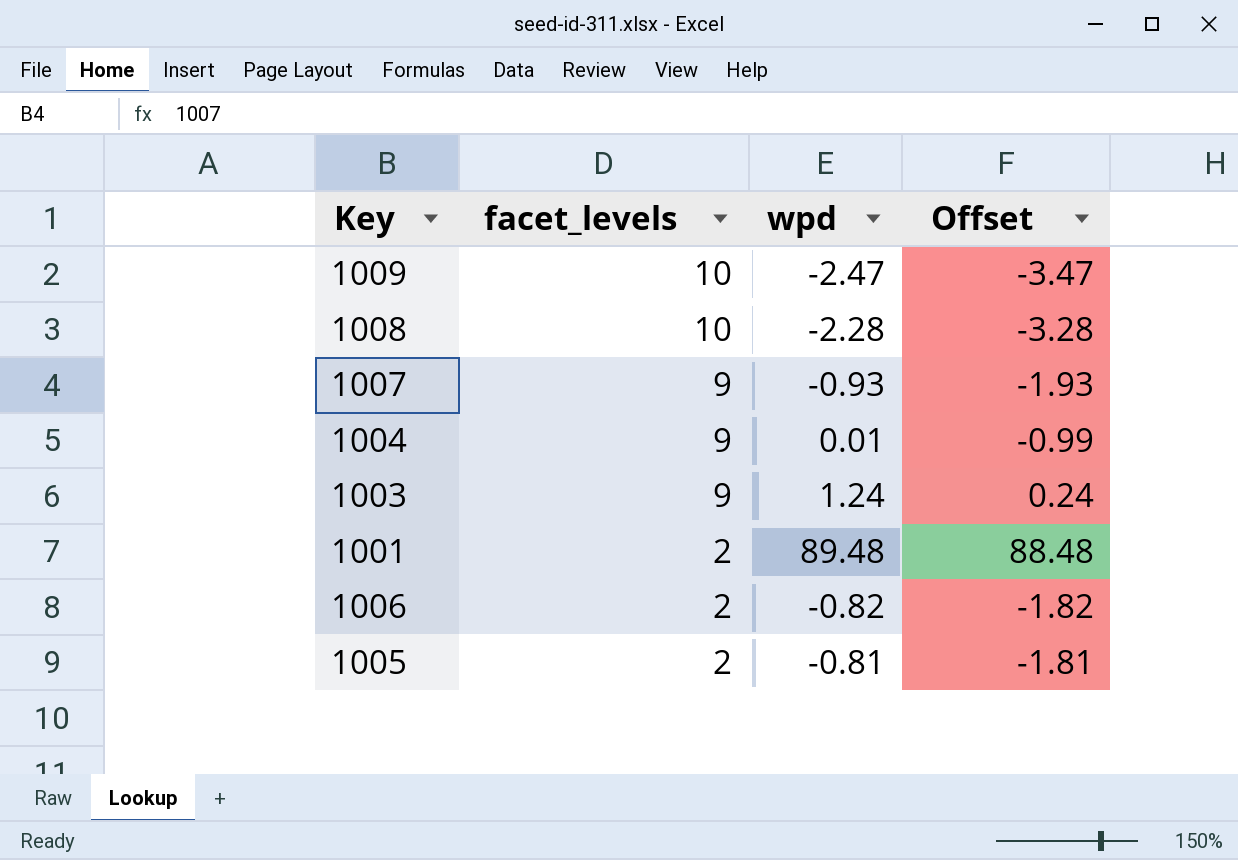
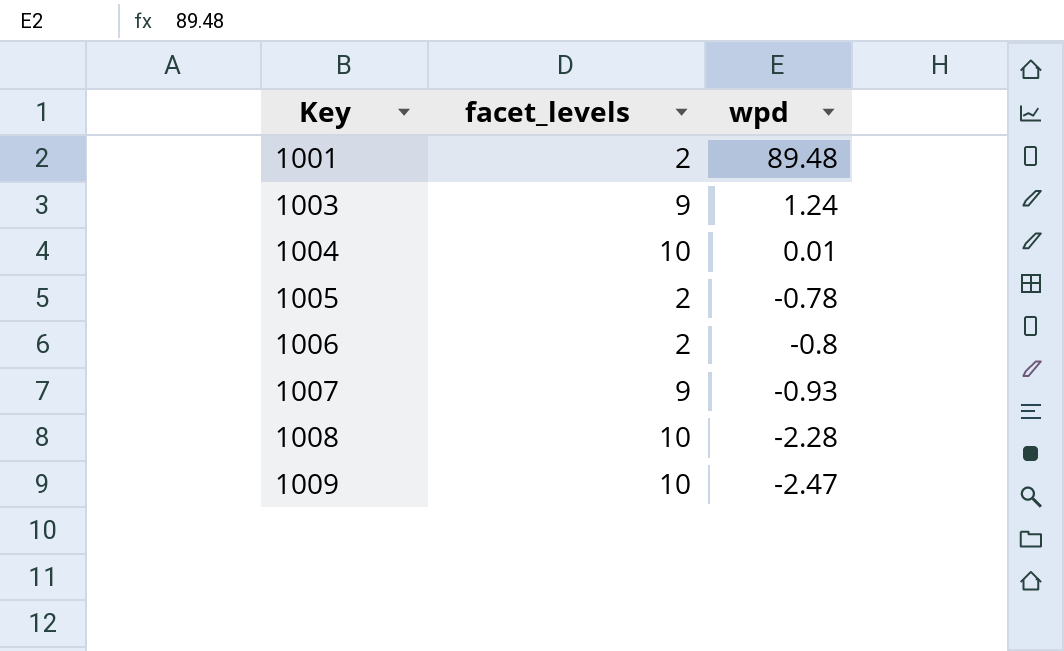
row order: facet_levels descending -> Key ascending
column Offset | formula: [wpd] - 1 -> none
1004 | facet_levels: 9 -> 10
1005 | wpd: -0.81 -> -0.78
1006 | wpd: -0.82 -> -0.8

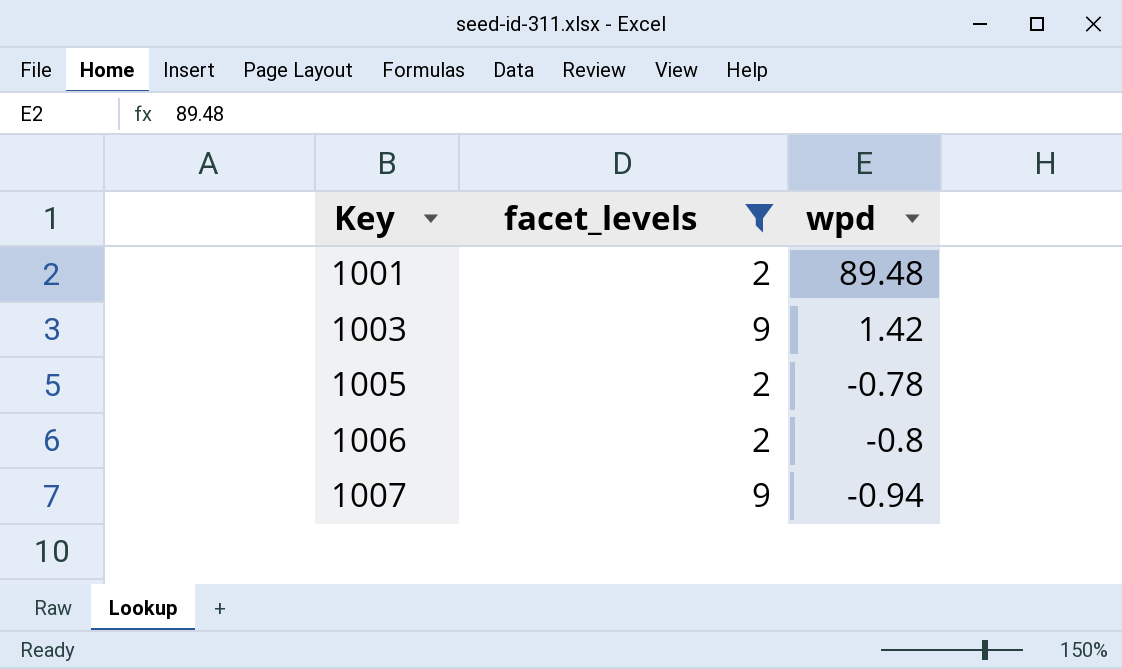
filter: none -> facet_levels != 10
1003 | wpd: 1.24 -> 1.42
1007 | wpd: -0.93 -> -0.94

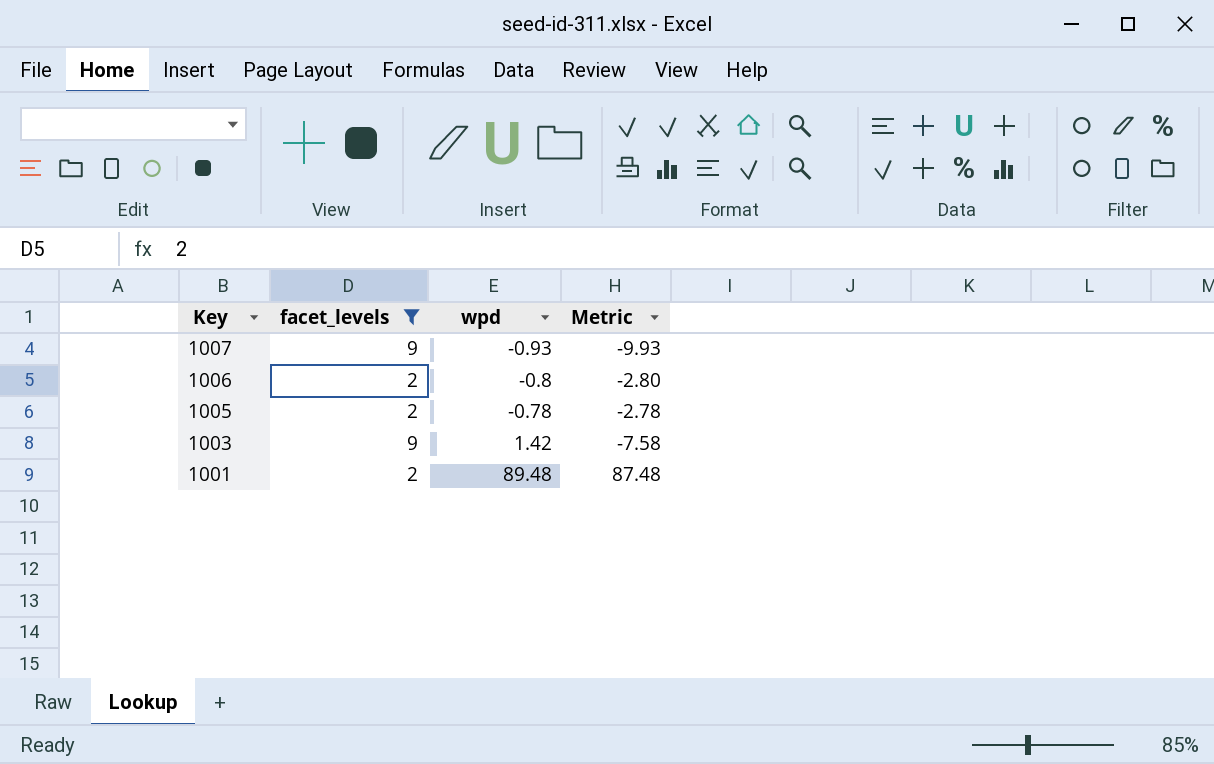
row order: Key ascending -> Key descending
column Metric | formula: none -> [wpd] - [facet_levels]
1007 | wpd: -0.94 -> -0.93

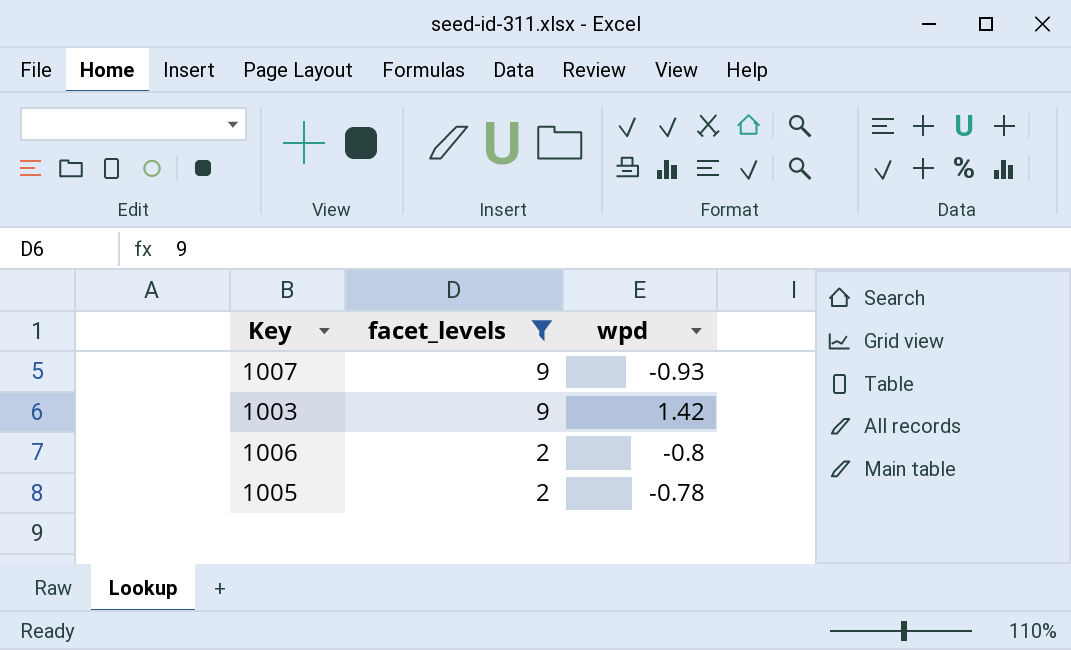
row order: Key descending -> facet_levels descending
column Metric | formula: [wpd] - [facet_levels] -> none
row 1001: 2 | 89.48 | 87.48 -> none

